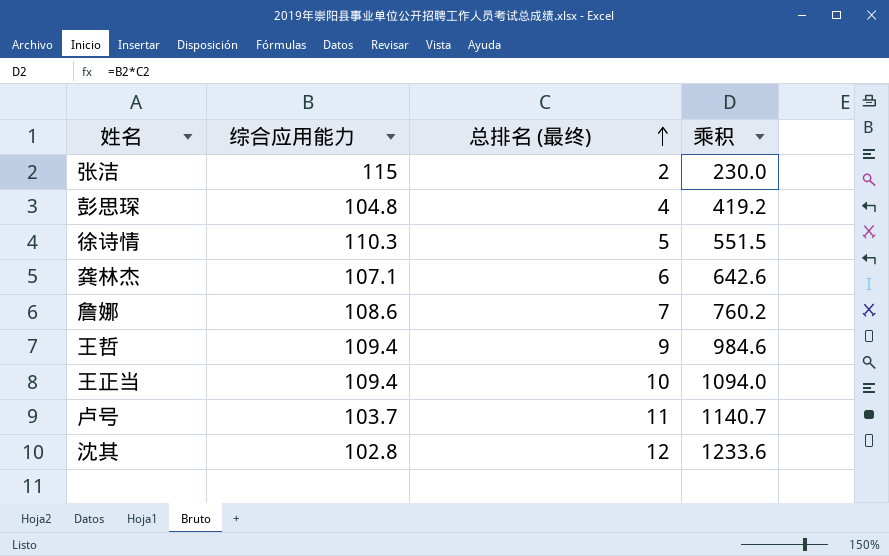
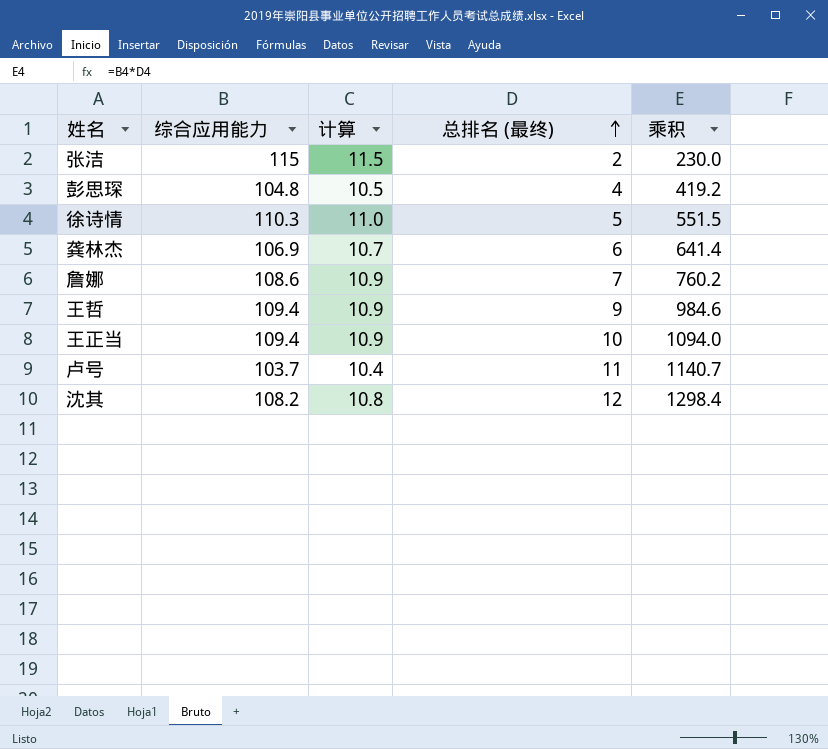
column 计算 | formula: none -> [综合应用能力] * 0.1
龚林杰 | 综合应用能力: 107.1 -> 106.9
龚林杰 | 乘积: 642.6 -> 641.4
沈其 | 综合应用能力: 102.8 -> 108.2
沈其 | 乘积: 1233.6 -> 1298.4

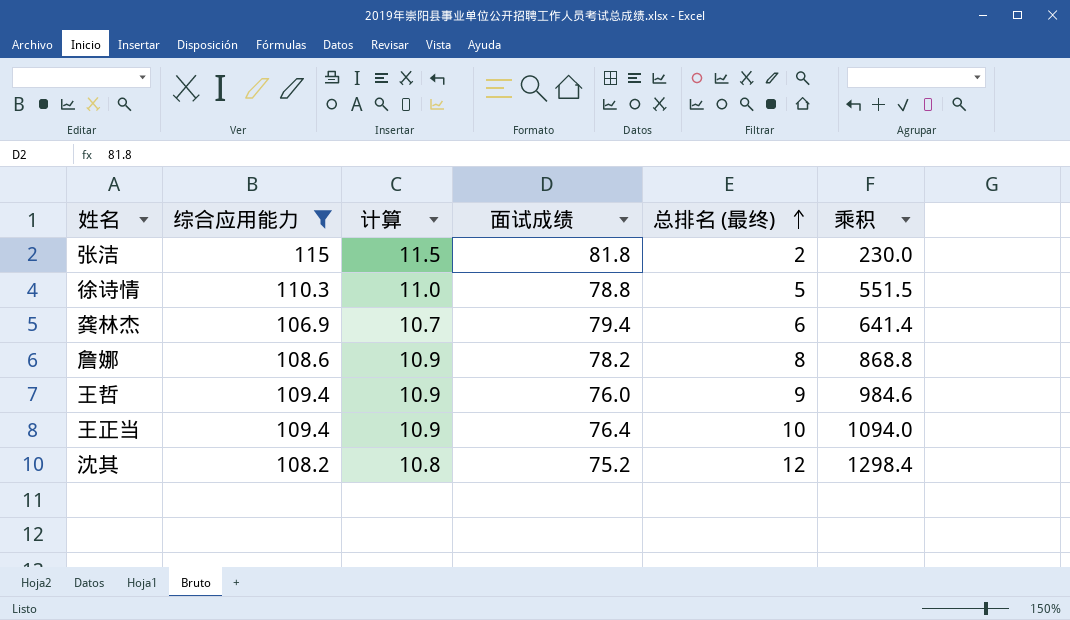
filter: none -> 综合应用能力 >= 106.9
column 面试成绩 | position: none -> 4
詹娜 | 总排名 (最终): 7 -> 8
詹娜 | 乘积: 760.2 -> 868.8

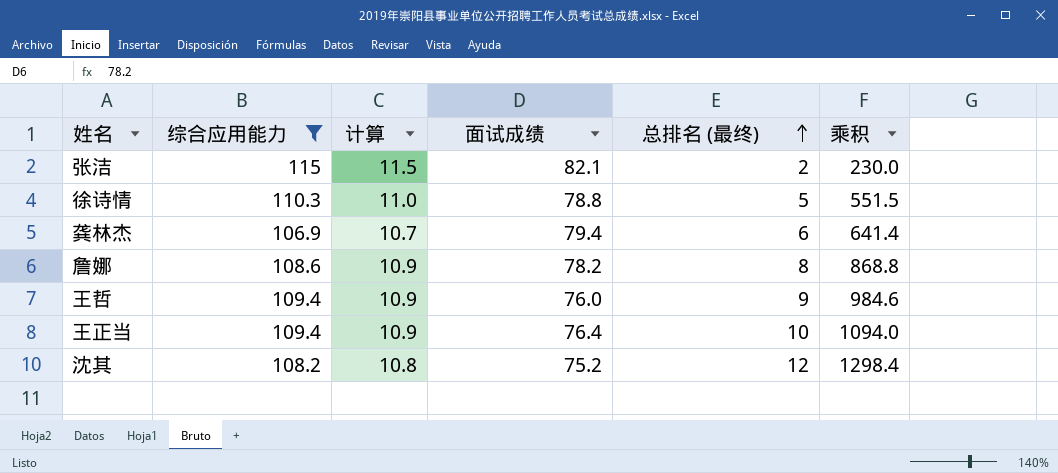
张洁 | 面试成绩: 81.8 -> 82.1

